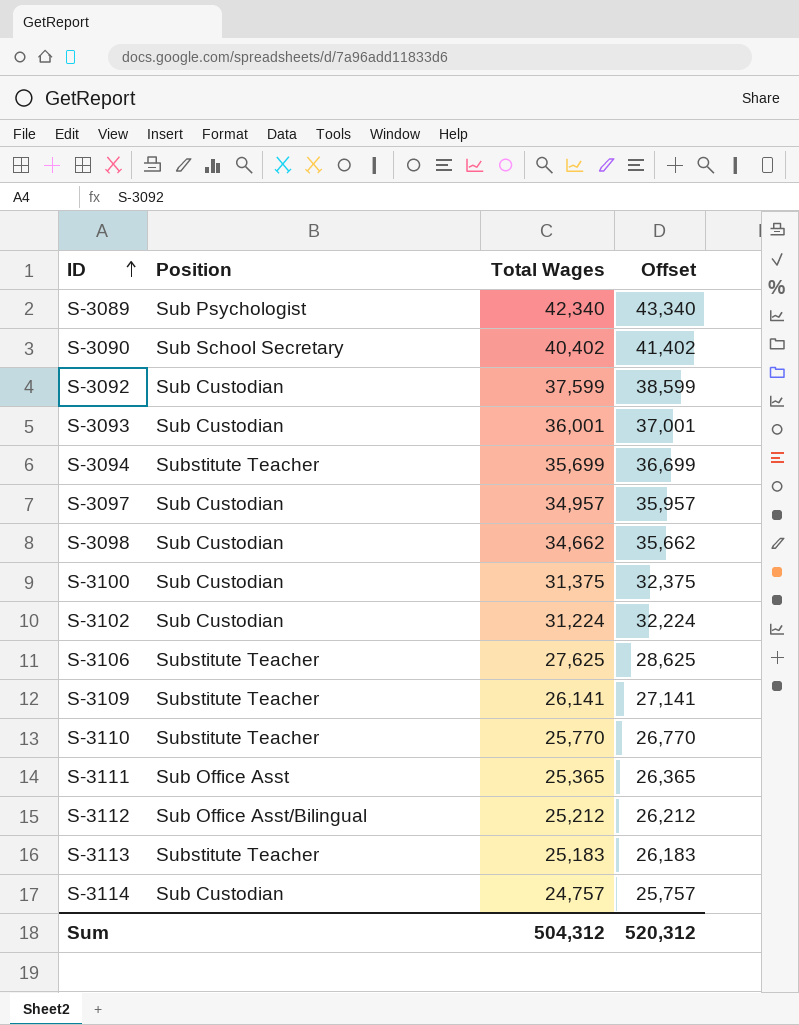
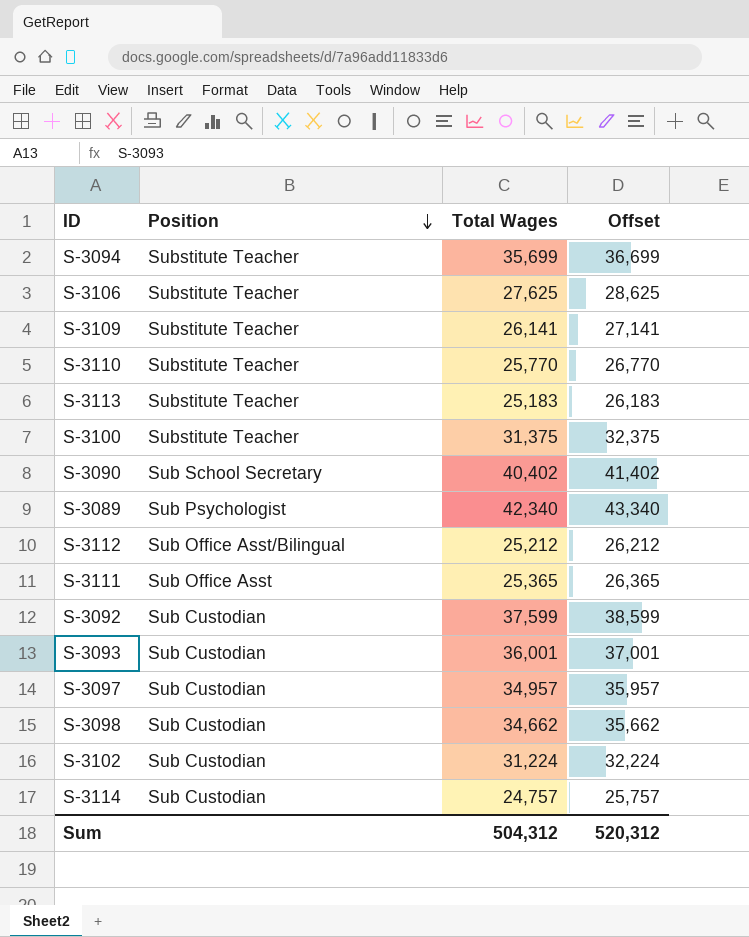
row order: ID ascending -> Position descending
S-3100 | Position: Sub Custodian -> Substitute Teacher

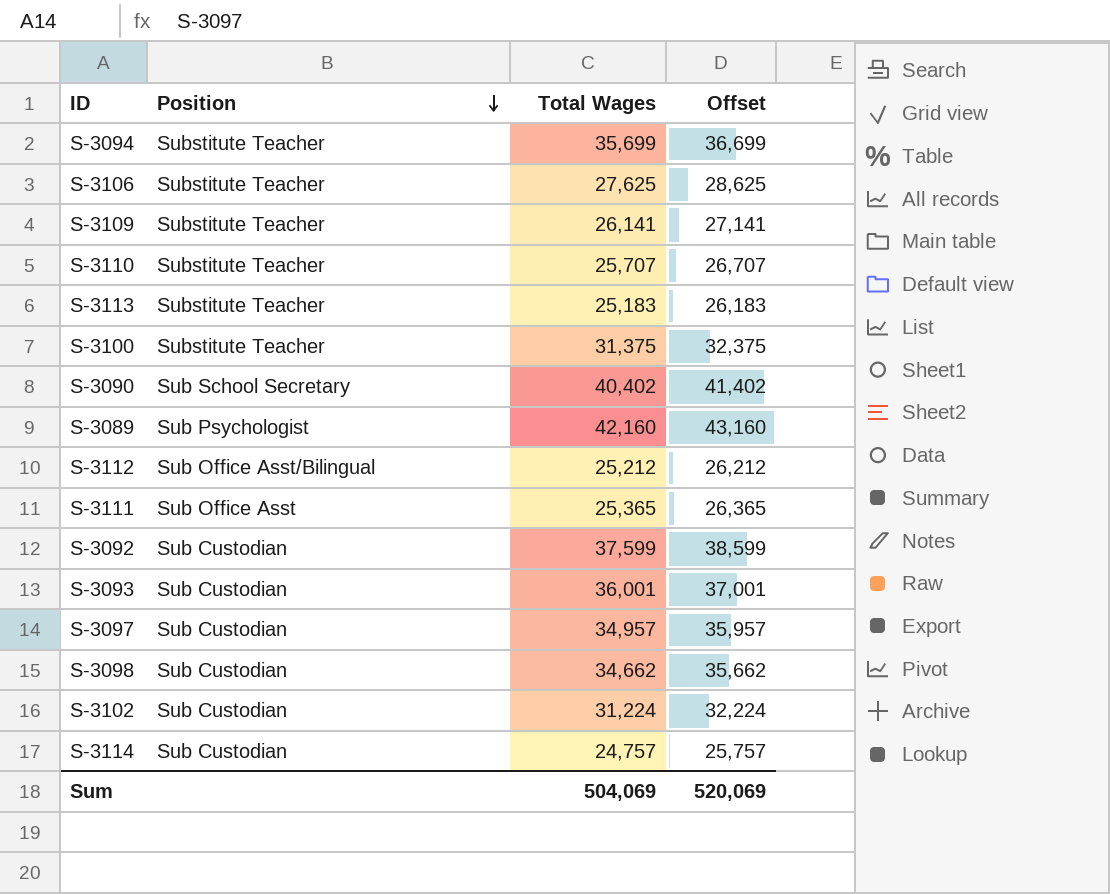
S-3110 | Total Wages: 25,770 -> 25,707
S-3110 | Offset: 26,770 -> 26,707
S-3089 | Total Wages: 42,340 -> 42,160
S-3089 | Offset: 43,340 -> 43,160
Sum | Total Wages: 504,312 -> 504,069
Sum | Offset: 520,312 -> 520,069

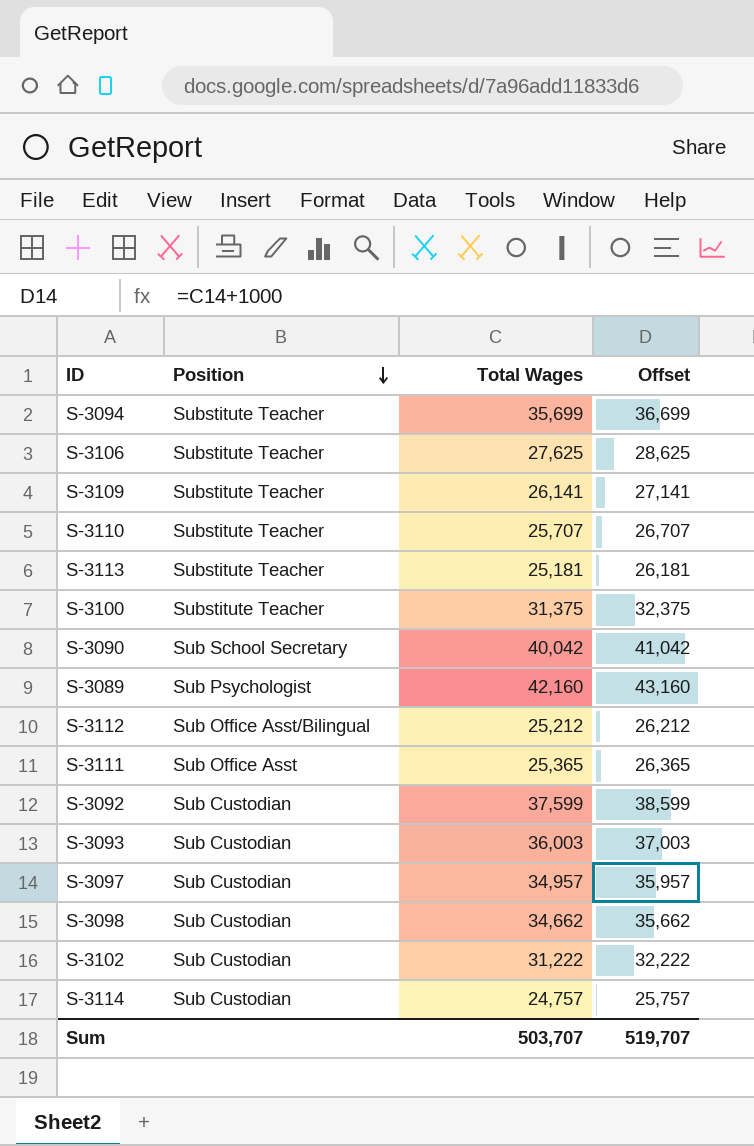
S-3113 | Total Wages: 25,183 -> 25,181
S-3113 | Offset: 26,183 -> 26,181
S-3090 | Total Wages: 40,402 -> 40,042
S-3090 | Offset: 41,402 -> 41,042
S-3093 | Total Wages: 36,001 -> 36,003
S-3093 | Offset: 37,001 -> 37,003
S-3102 | Total Wages: 31,224 -> 31,222
S-3102 | Offset: 32,224 -> 32,222
Sum | Total Wages: 504,069 -> 503,707
Sum | Offset: 520,069 -> 519,707

